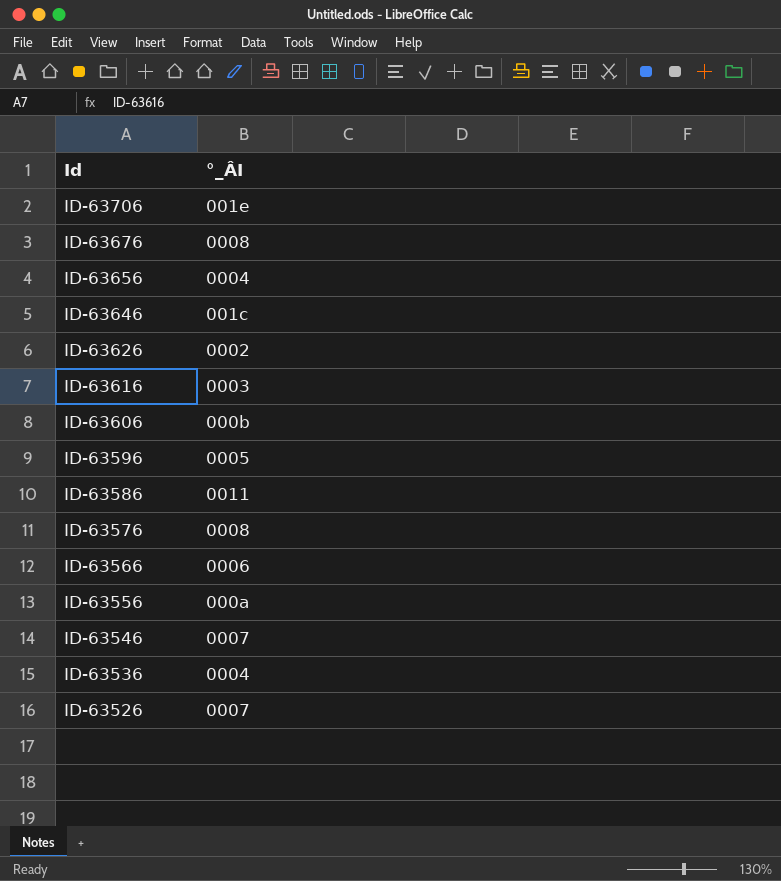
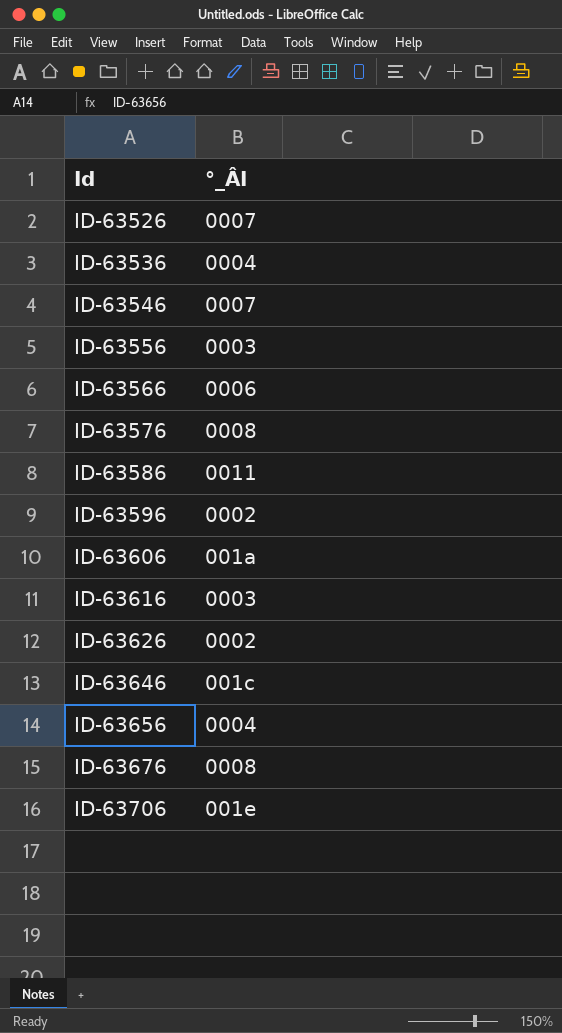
row order: Id descending -> Id ascending
ID-63556 | °_ÂI: 000a -> 0003
ID-63596 | °_ÂI: 0005 -> 0002
ID-63606 | °_ÂI: 000b -> 001a

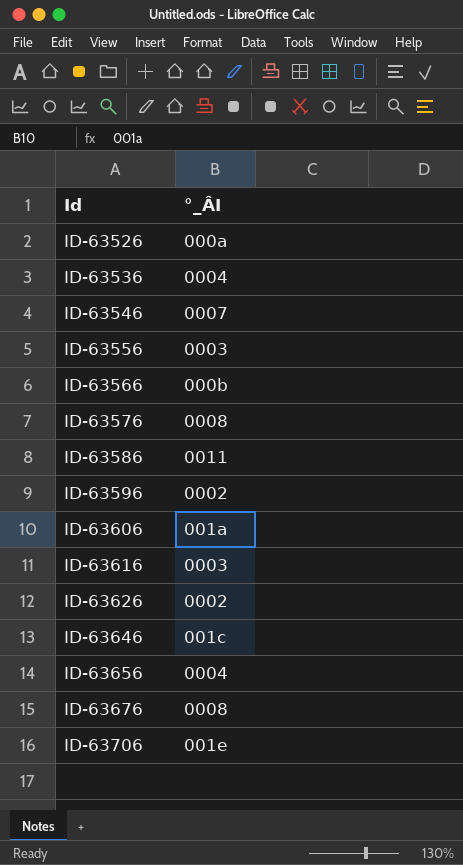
ID-63526 | °_ÂI: 0007 -> 000a
ID-63566 | °_ÂI: 0006 -> 000b

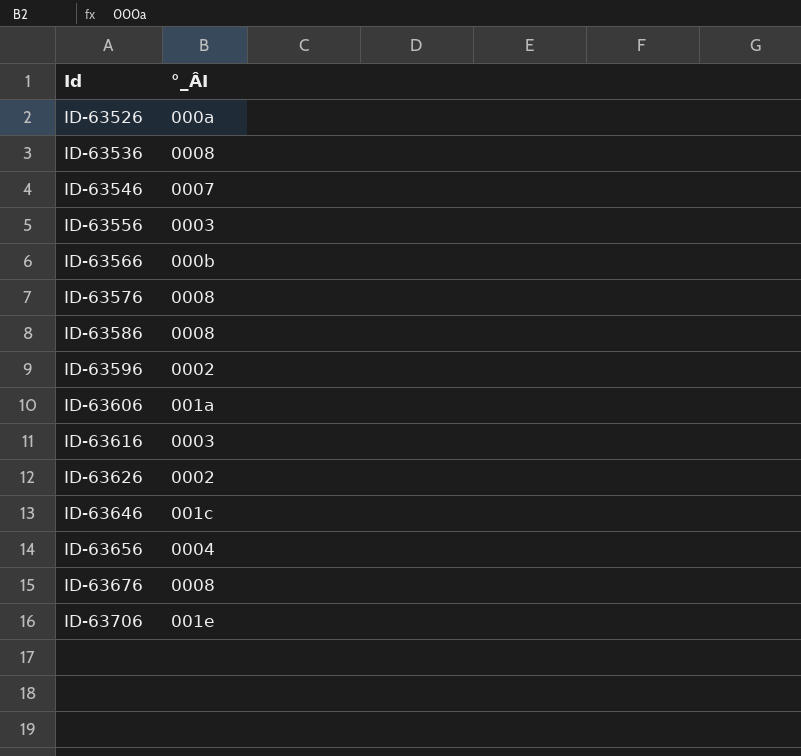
ID-63536 | °_ÂI: 0004 -> 0008
ID-63586 | °_ÂI: 0011 -> 0008

